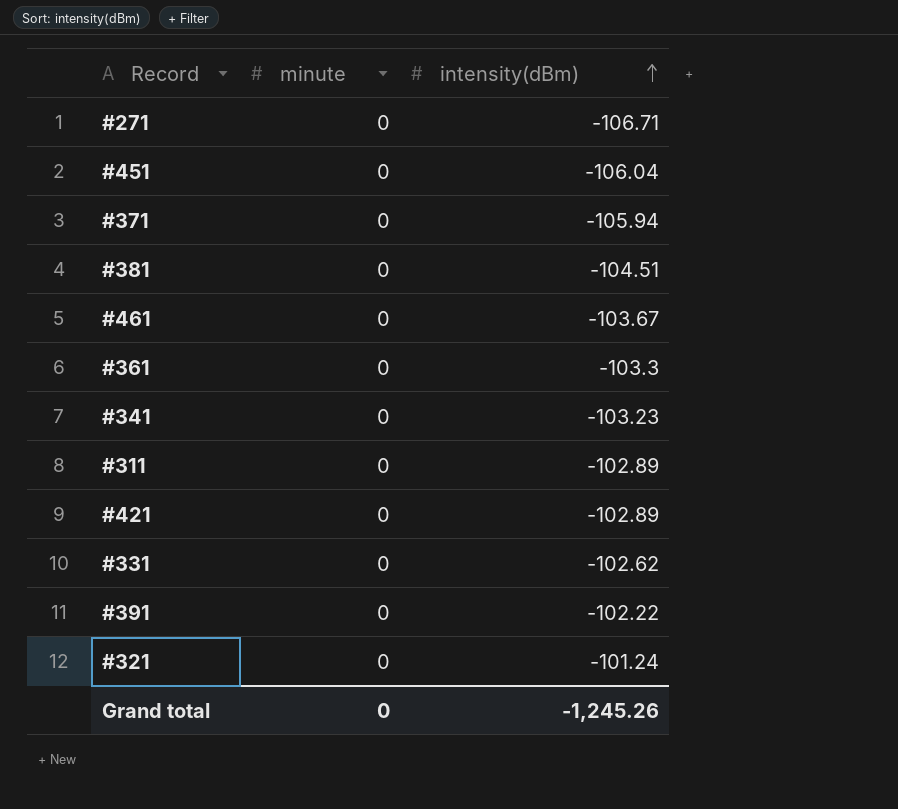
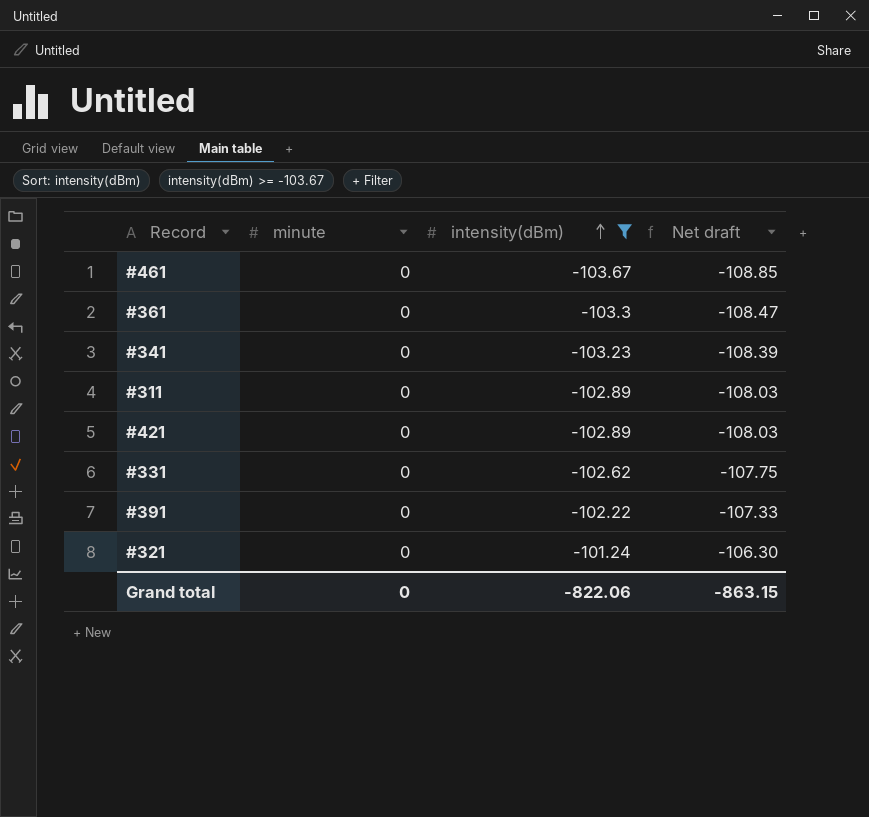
filter: none -> intensity(dBm) >= -103.67
column Net draft | formula: none -> [intensity(dBm)] * 1.05
Grand total | intensity(dBm): -1,245.26 -> -822.06

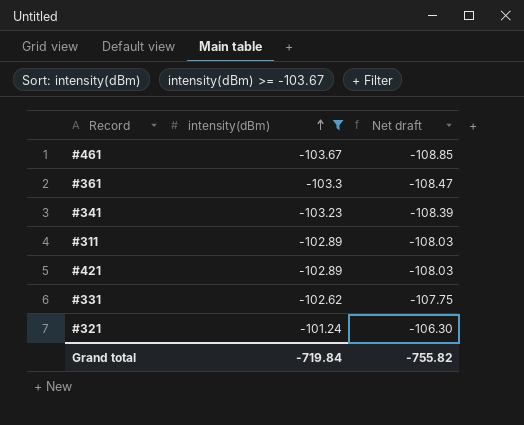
column minute | position: 2 -> none
row #391: 0 | -102.22 | -107.33 -> none
Grand total | intensity(dBm): -822.06 -> -719.84
Grand total | Net draft: -863.15 -> -755.82

